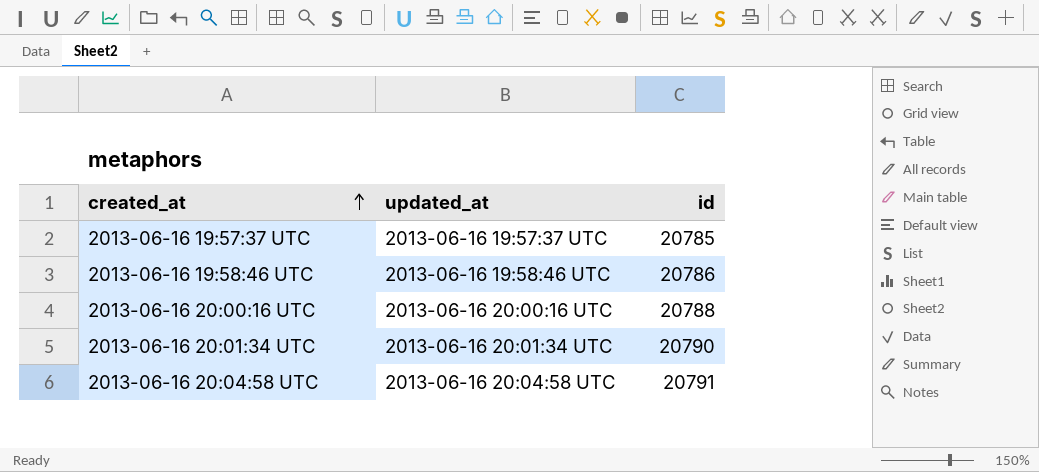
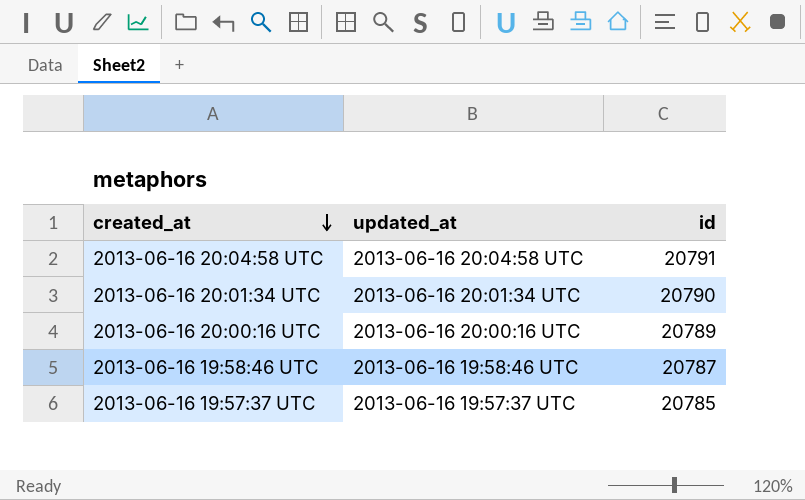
row order: created_at ascending -> created_at descending
2013-06-16 20:00:16 UTC | id: 20788 -> 20789
2013-06-16 19:58:46 UTC | id: 20786 -> 20787

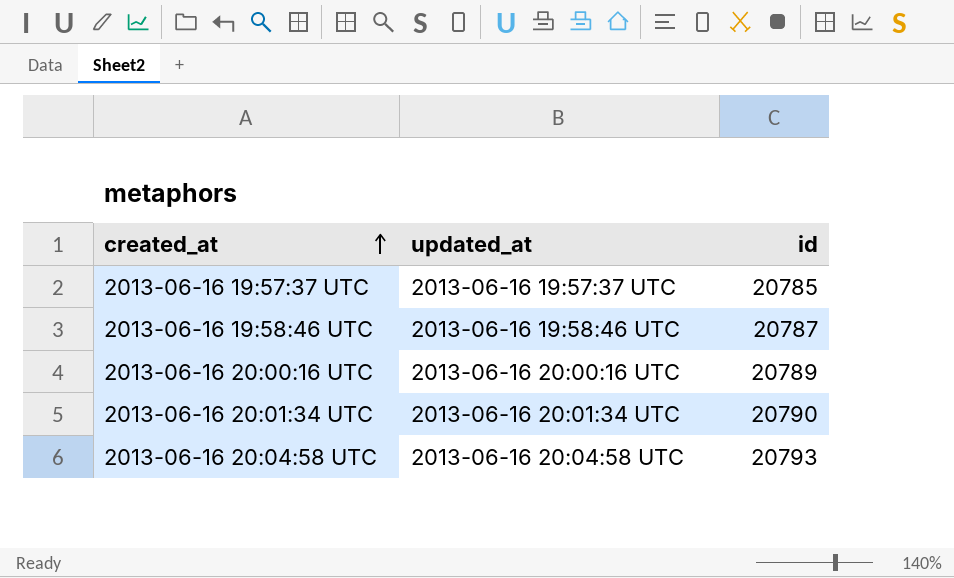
row order: created_at descending -> created_at ascending
2013-06-16 20:04:58 UTC | id: 20791 -> 20793

